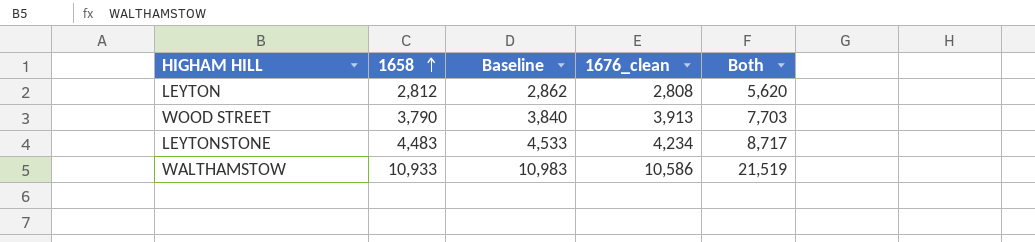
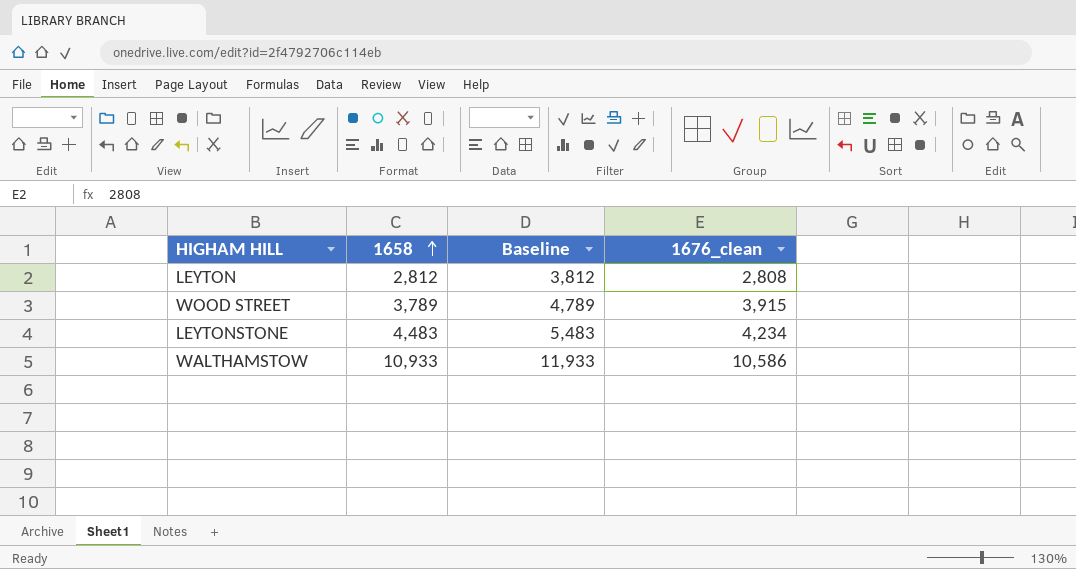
column Both | formula: [1658] + [1676_clean] -> none
column Baseline | formula: [1658] + 50 -> [1658] + 1000
WOOD STREET | 1658: 3,790 -> 3,789
WOOD STREET | 1676_clean: 3,913 -> 3,915

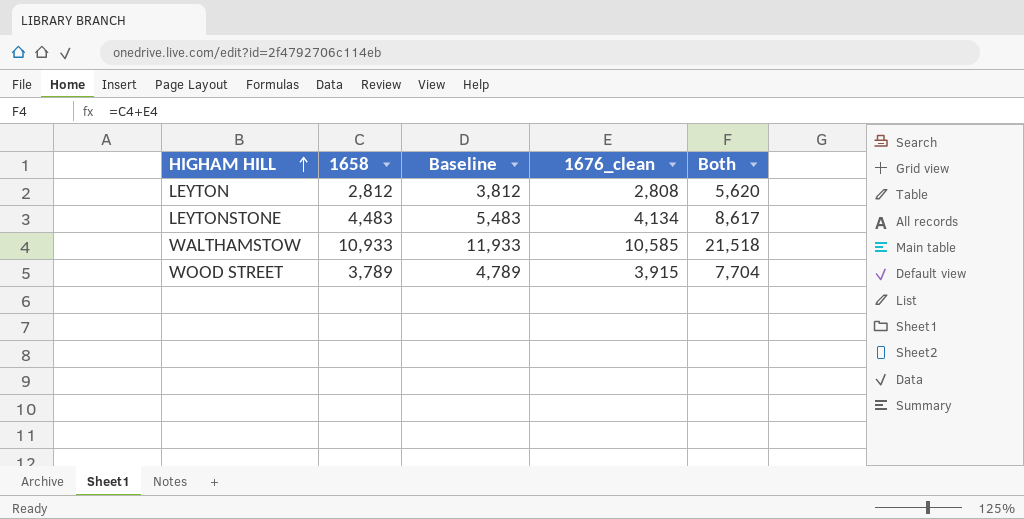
row order: 1658 ascending -> HIGHAM HILL ascending
column Both | formula: none -> [1658] + [1676_clean]
LEYTONSTONE | 1676_clean: 4,234 -> 4,134
WALTHAMSTOW | 1676_clean: 10,586 -> 10,585

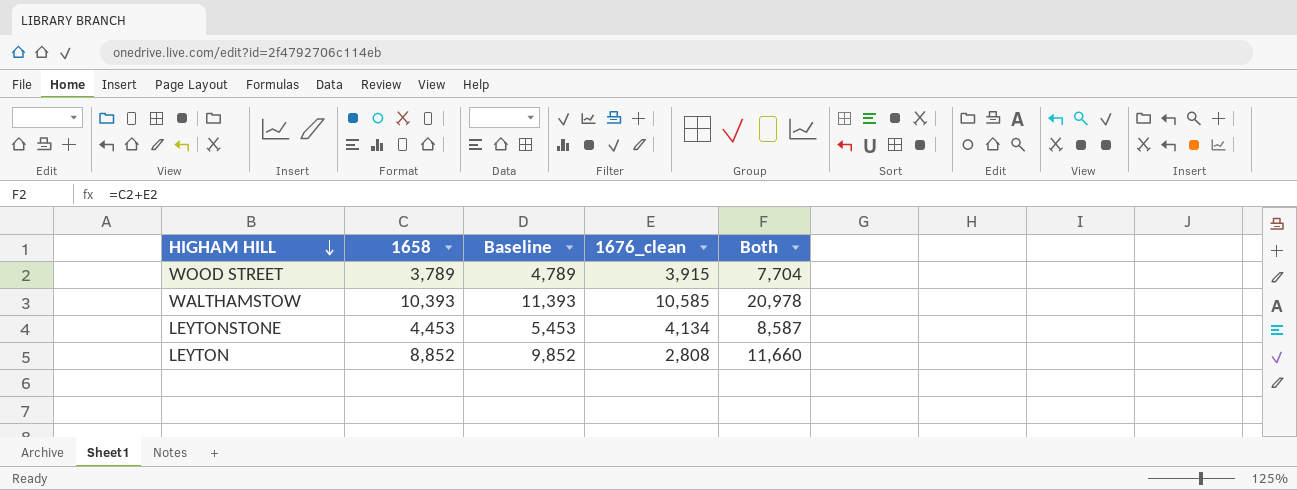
row order: HIGHAM HILL ascending -> HIGHAM HILL descending
WALTHAMSTOW | 1658: 10,933 -> 10,393
WALTHAMSTOW | Baseline: 11,933 -> 11,393
WALTHAMSTOW | Both: 21,518 -> 20,978
LEYTONSTONE | 1658: 4,483 -> 4,453
LEYTONSTONE | Baseline: 5,483 -> 5,453
LEYTONSTONE | Both: 8,617 -> 8,587
LEYTON | 1658: 2,812 -> 8,852
LEYTON | Baseline: 3,812 -> 9,852
LEYTON | Both: 5,620 -> 11,660

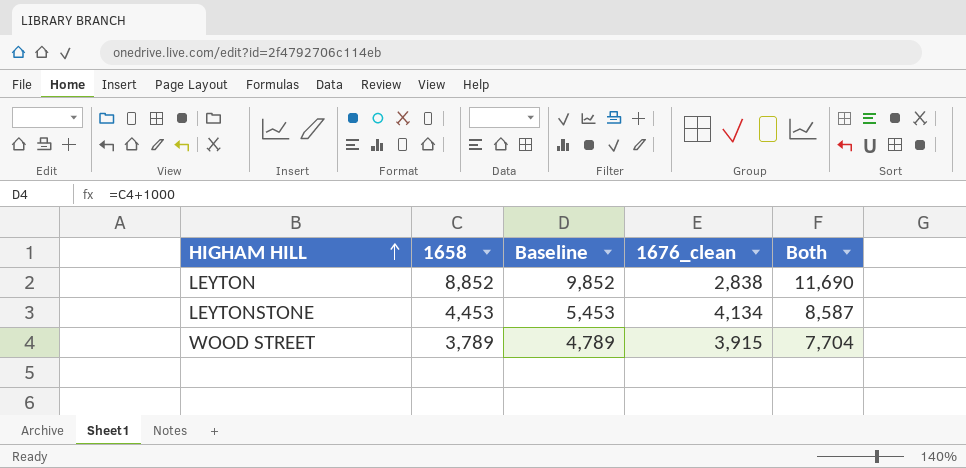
row order: HIGHAM HILL descending -> HIGHAM HILL ascending
row WALTHAMSTOW: 10,393 | 11,393 | 10,585 | 20,978 -> none
LEYTON | 1676_clean: 2,808 -> 2,838
LEYTON | Both: 11,660 -> 11,690

